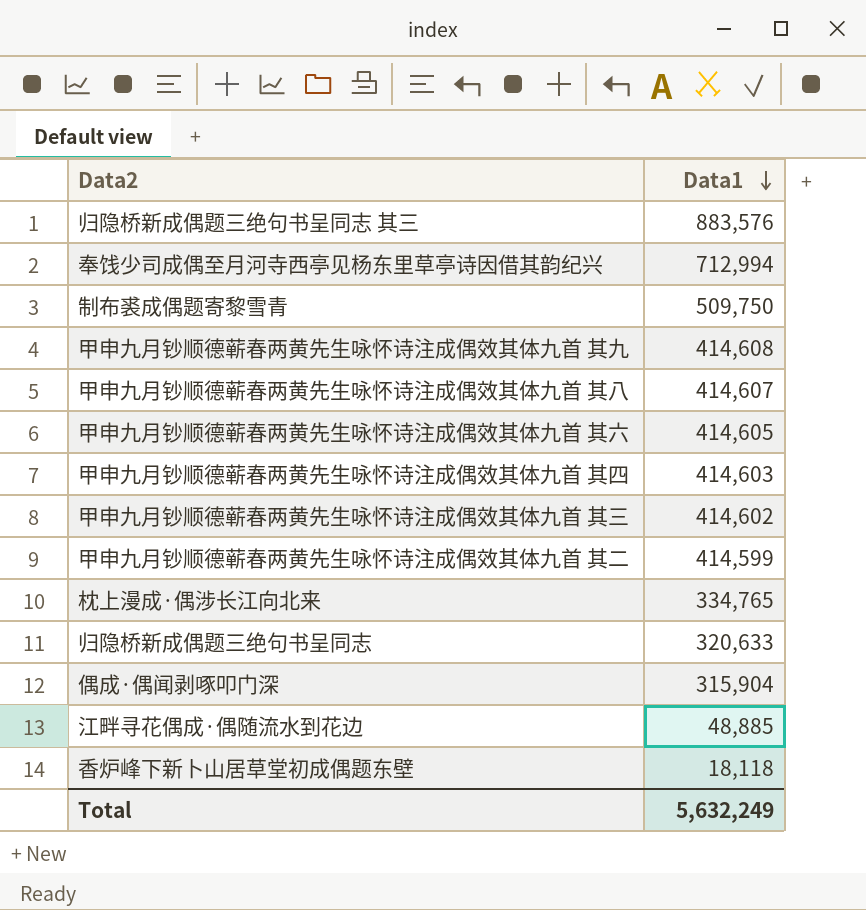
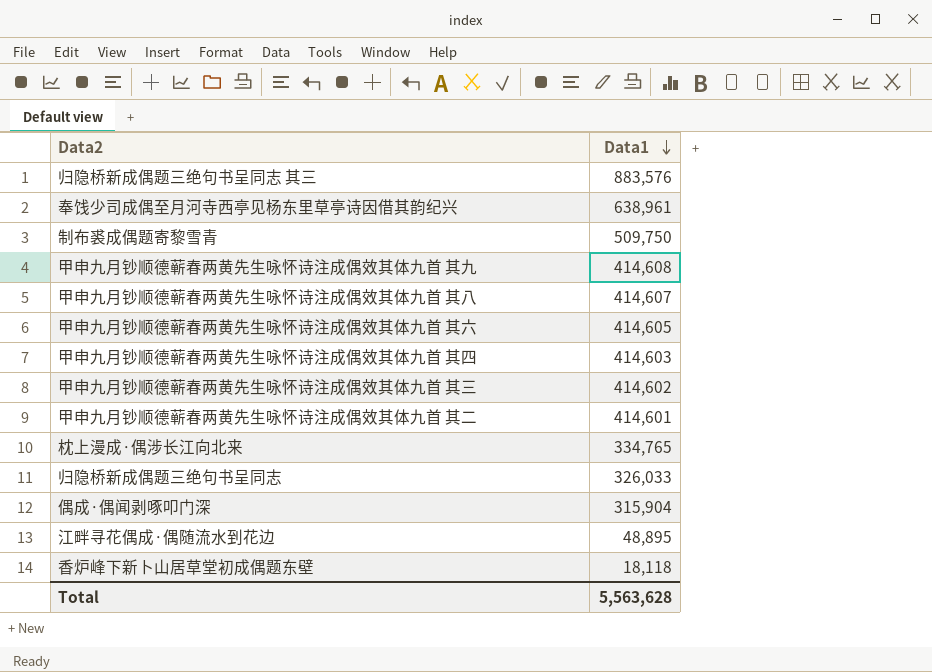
奉饯少司成偶至月河寺西亭见杨东里草亭诗因借其韵纪兴 | Data1: 712,994 -> 638,961
甲申九月钞顺德蕲春两黄先生咏怀诗注成偶效其体九首 其二 | Data1: 414,599 -> 414,601
归隐桥新成偶题三绝句书呈同志 | Data1: 320,633 -> 326,033
江畔寻花偶成·偶随流水到花边 | Data1: 48,885 -> 48,895
Total | Data1: 5,632,249 -> 5,563,628

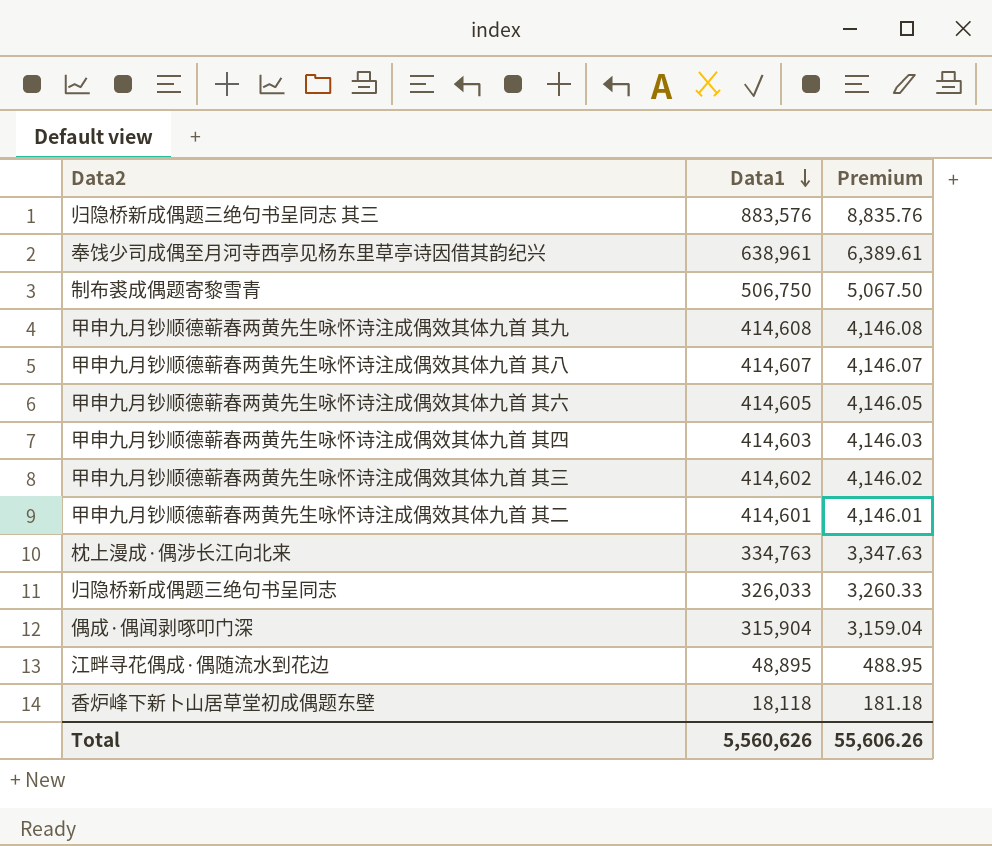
column Premium | formula: none -> [Data1] * 0.01
制布裘成偶题寄黎雪青 | Data1: 509,750 -> 506,750
枕上漫成·偶涉长江向北来 | Data1: 334,765 -> 334,763
Total | Data1: 5,563,628 -> 5,560,626

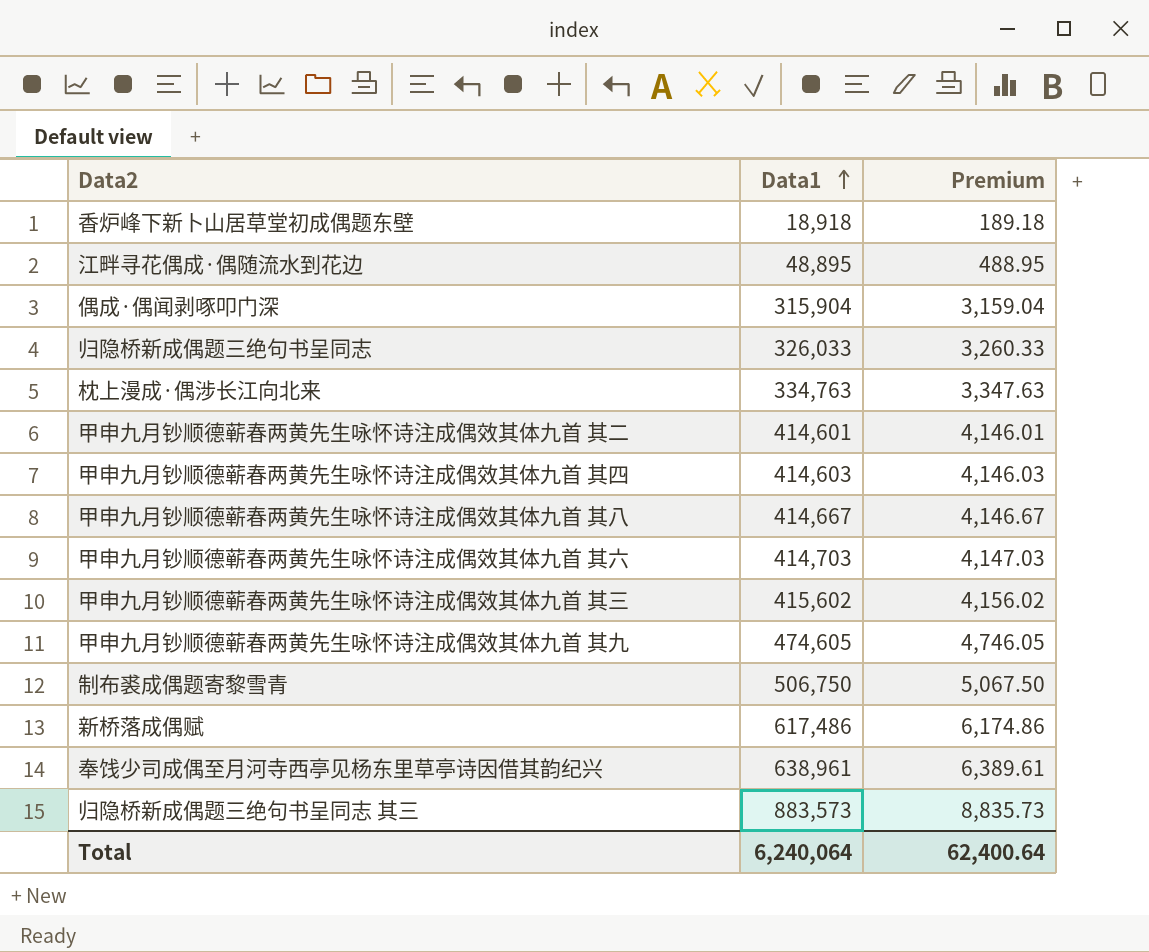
row order: Data1 descending -> Data1 ascending
香炉峰下新卜山居草堂初成偶题东壁 | Data1: 18,118 -> 18,918
香炉峰下新卜山居草堂初成偶题东壁 | Premium: 181.18 -> 189.18
甲申九月钞顺德蕲春两黄先生咏怀诗注成偶效其体九首 其八 | Data1: 414,607 -> 414,667
甲申九月钞顺德蕲春两黄先生咏怀诗注成偶效其体九首 其八 | Premium: 4,146.07 -> 4,146.67
甲申九月钞顺德蕲春两黄先生咏怀诗注成偶效其体九首 其六 | Data1: 414,605 -> 414,703
甲申九月钞顺德蕲春两黄先生咏怀诗注成偶效其体九首 其六 | Premium: 4,146.05 -> 4,147.03
甲申九月钞顺德蕲春两黄先生咏怀诗注成偶效其体九首 其三 | Data1: 414,602 -> 415,602
甲申九月钞顺德蕲春两黄先生咏怀诗注成偶效其体九首 其三 | Premium: 4,146.02 -> 4,156.02
甲申九月钞顺德蕲春两黄先生咏怀诗注成偶效其体九首 其九 | Data1: 414,608 -> 474,605
甲申九月钞顺德蕲春两黄先生咏怀诗注成偶效其体九首 其九 | Premium: 4,146.08 -> 4,746.05
row 新桥落成偶赋: none -> 617,486 | 6,174.86
归隐桥新成偶题三绝句书呈同志 其三 | Data1: 883,576 -> 883,573
归隐桥新成偶题三绝句书呈同志 其三 | Premium: 8,835.76 -> 8,835.73
Total | Data1: 5,560,626 -> 6,240,064
Total | Premium: 55,606.26 -> 62,400.64

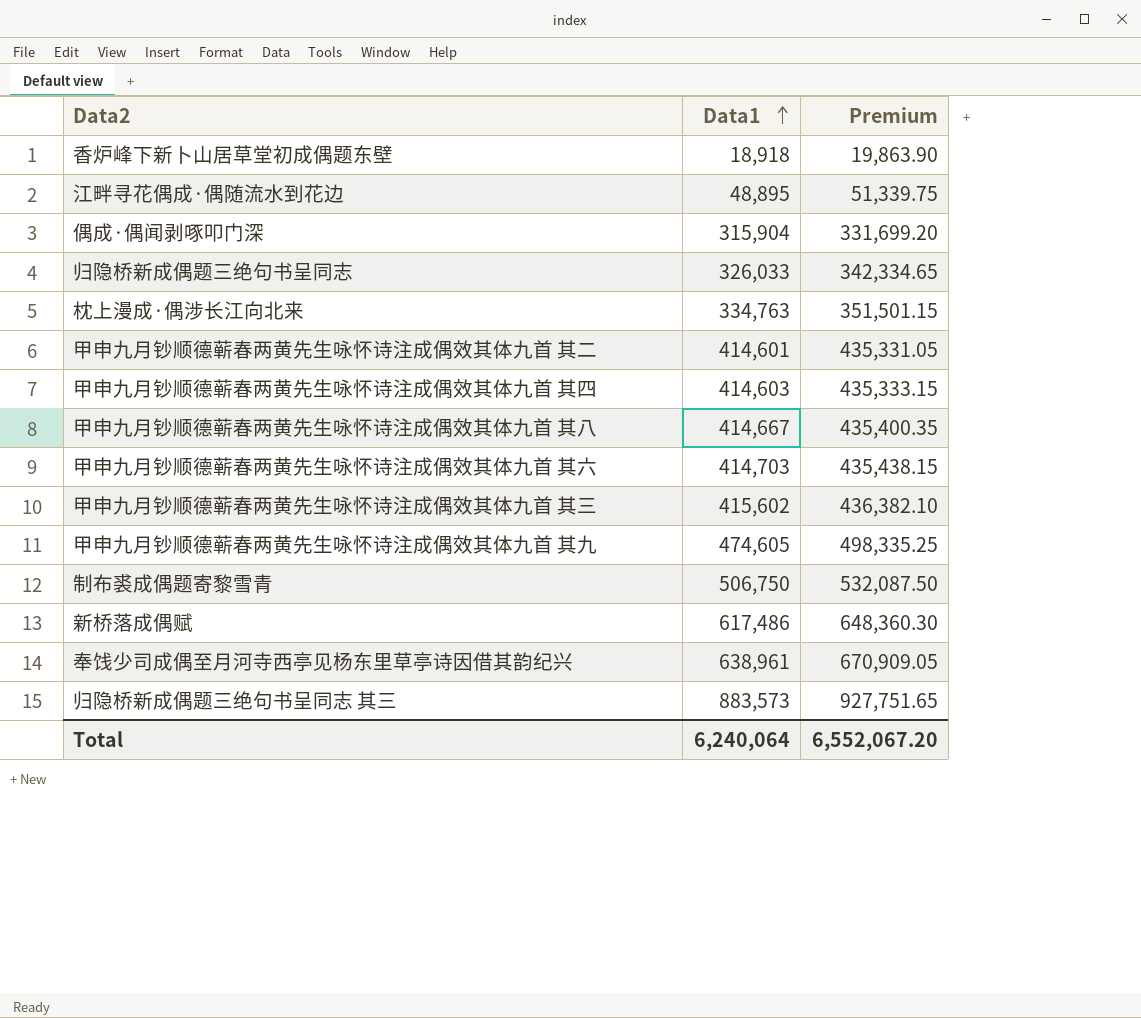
column Premium | formula: [Data1] * 0.01 -> [Data1] * 1.05
Total | Premium: 62,400.64 -> 6,552,067.20

